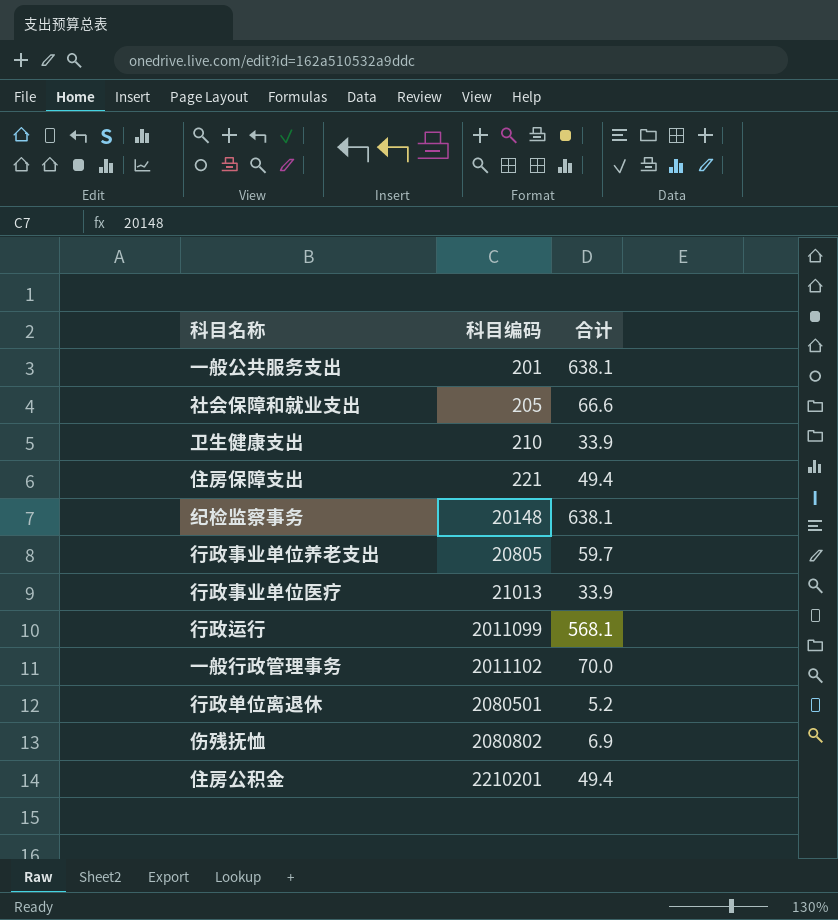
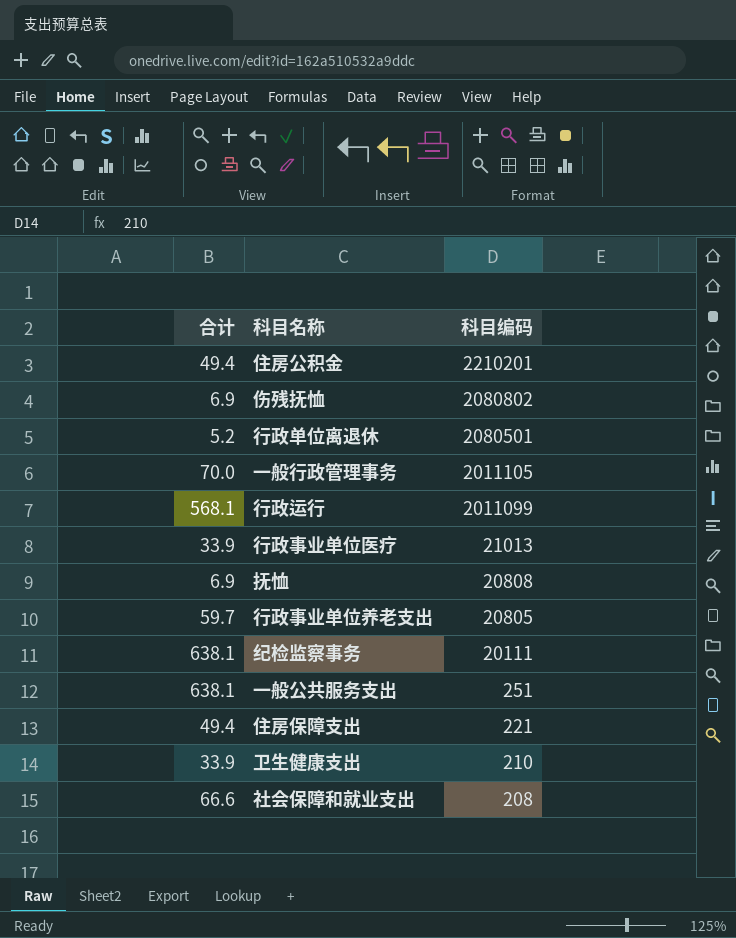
row order: 科目编码 ascending -> 科目编码 descending
column 合计 | position: 3 -> 1
一般行政管理事务 | 科目编码: 2011102 -> 2011105
row 抚恤: none -> 6.9 | 20808
纪检监察事务 | 科目编码: 20148 -> 20111
一般公共服务支出 | 科目编码: 201 -> 251
社会保障和就业支出 | 科目编码: 205 -> 208

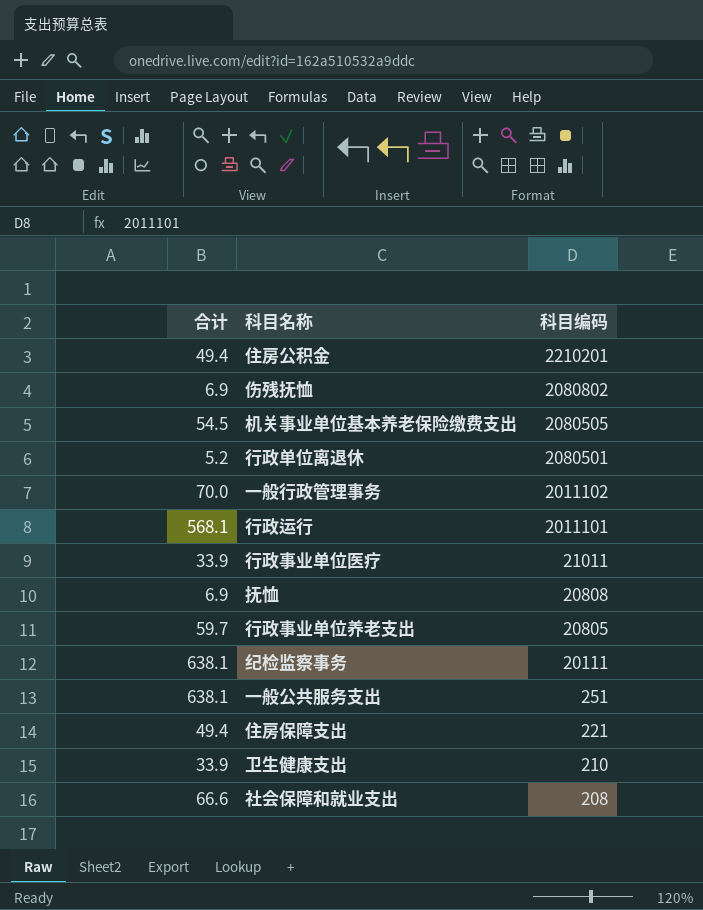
row 机关事业单位基本养老保险缴费支出: none -> 54.5 | 2080505
一般行政管理事务 | 科目编码: 2011105 -> 2011102
行政运行 | 科目编码: 2011099 -> 2011101
行政事业单位医疗 | 科目编码: 21013 -> 21011

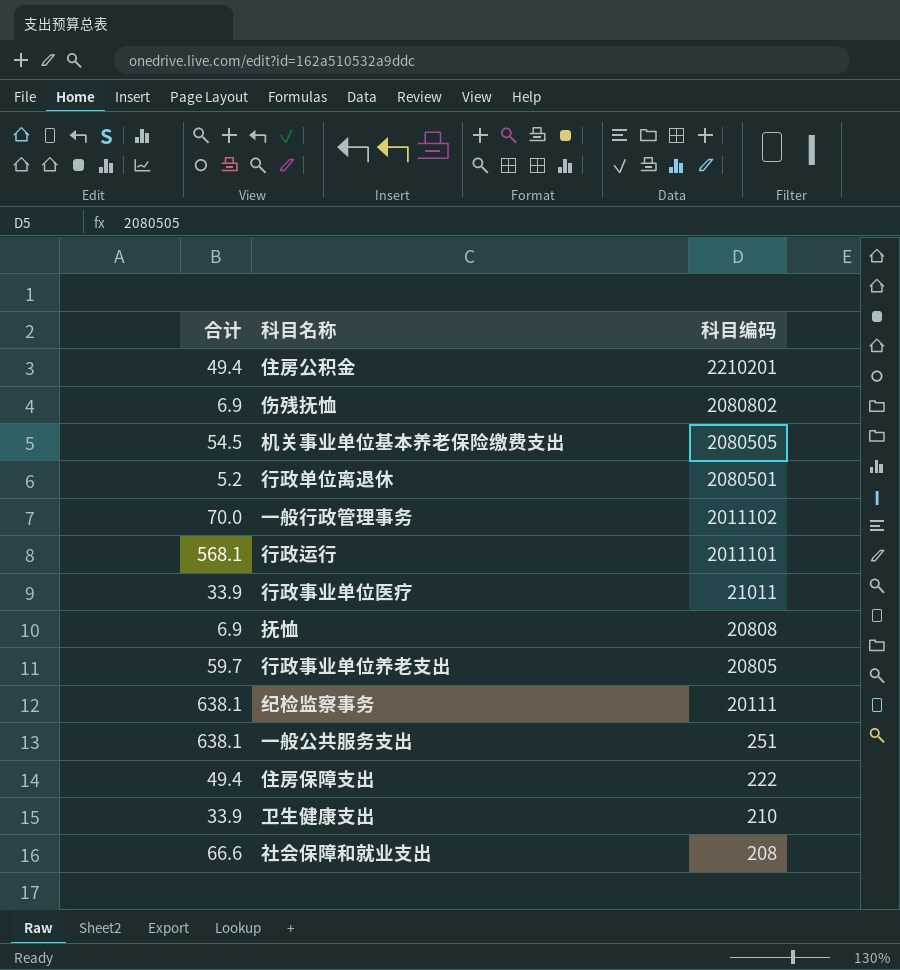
住房保障支出 | 科目编码: 221 -> 222

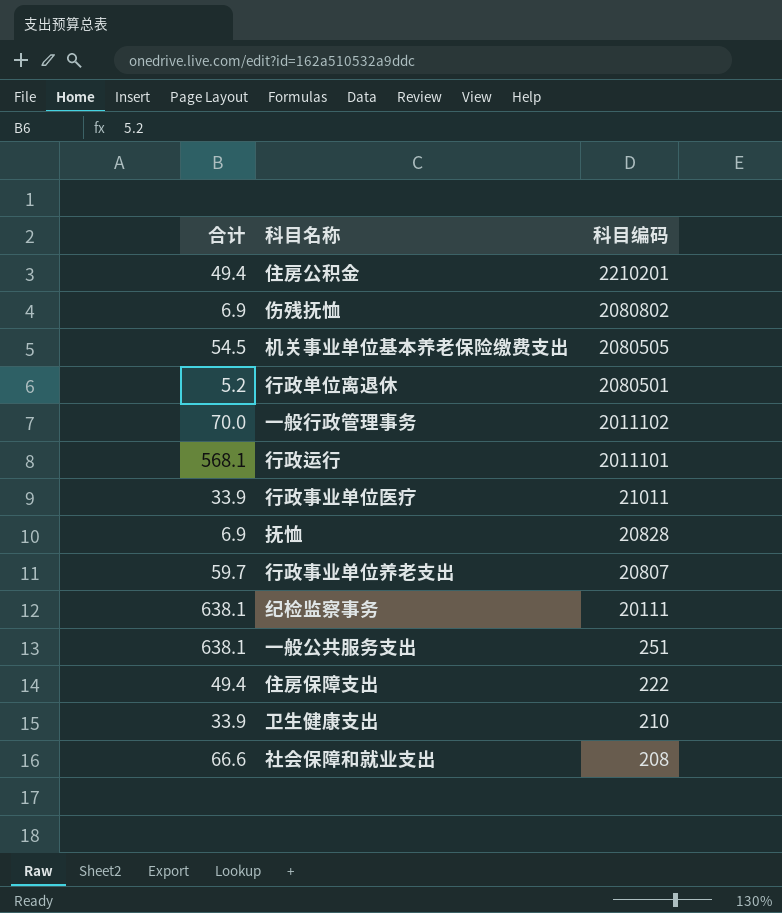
抚恤 | 科目编码: 20808 -> 20828
行政事业单位养老支出 | 科目编码: 20805 -> 20807

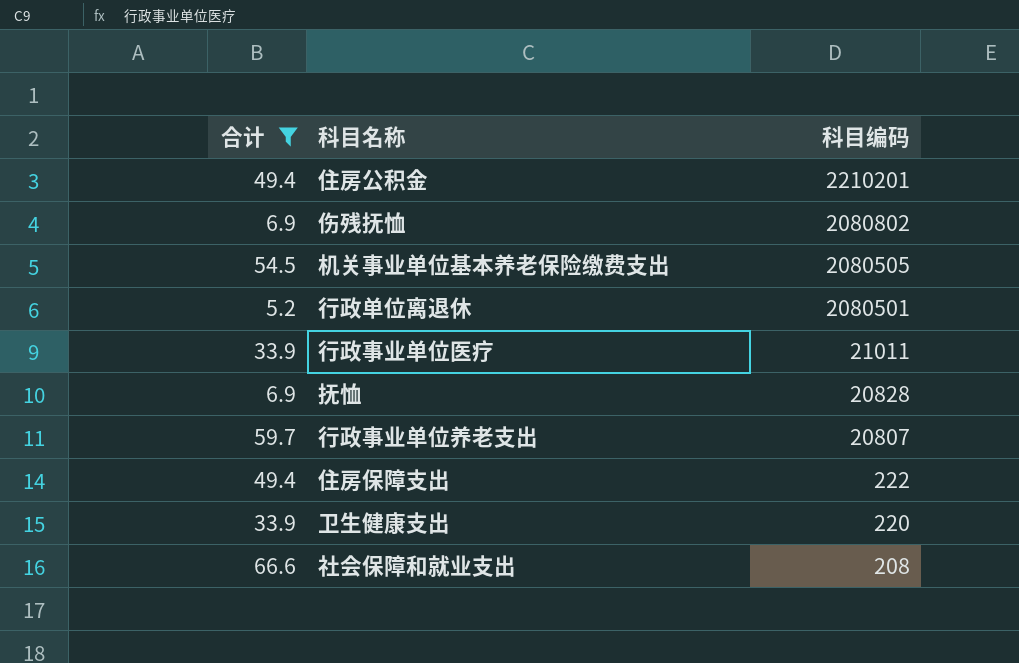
filter: none -> 合计 <= 66.6
卫生健康支出 | 科目编码: 210 -> 220

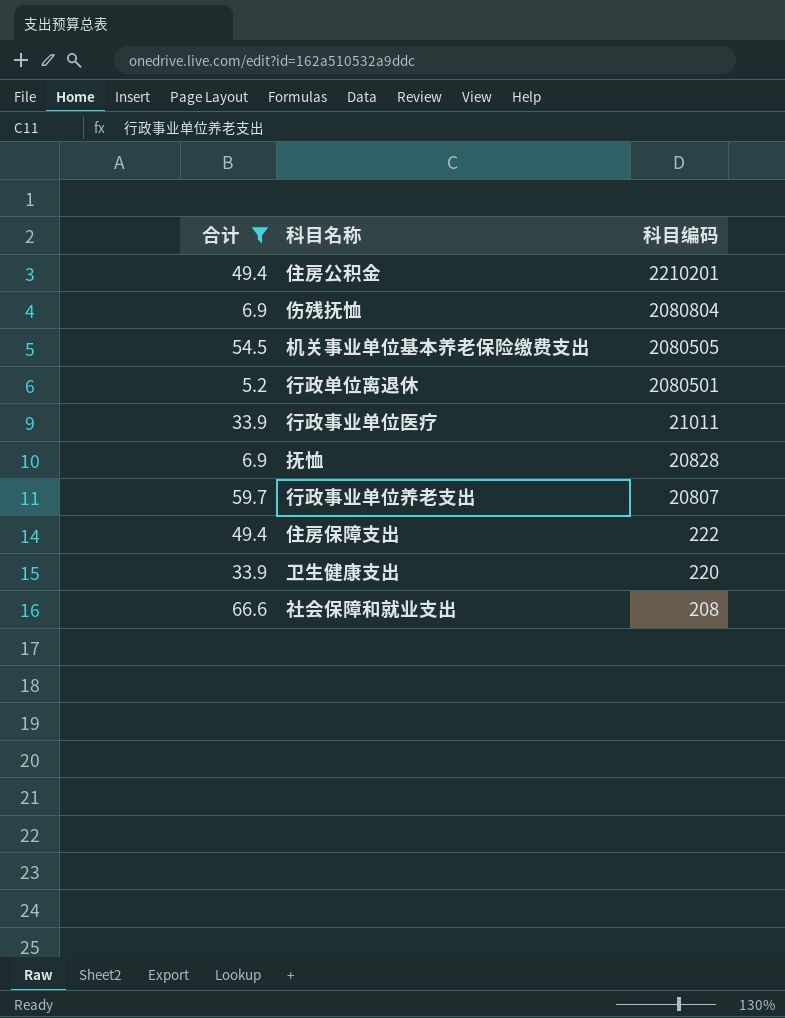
伤残抚恤 | 科目编码: 2080802 -> 2080804

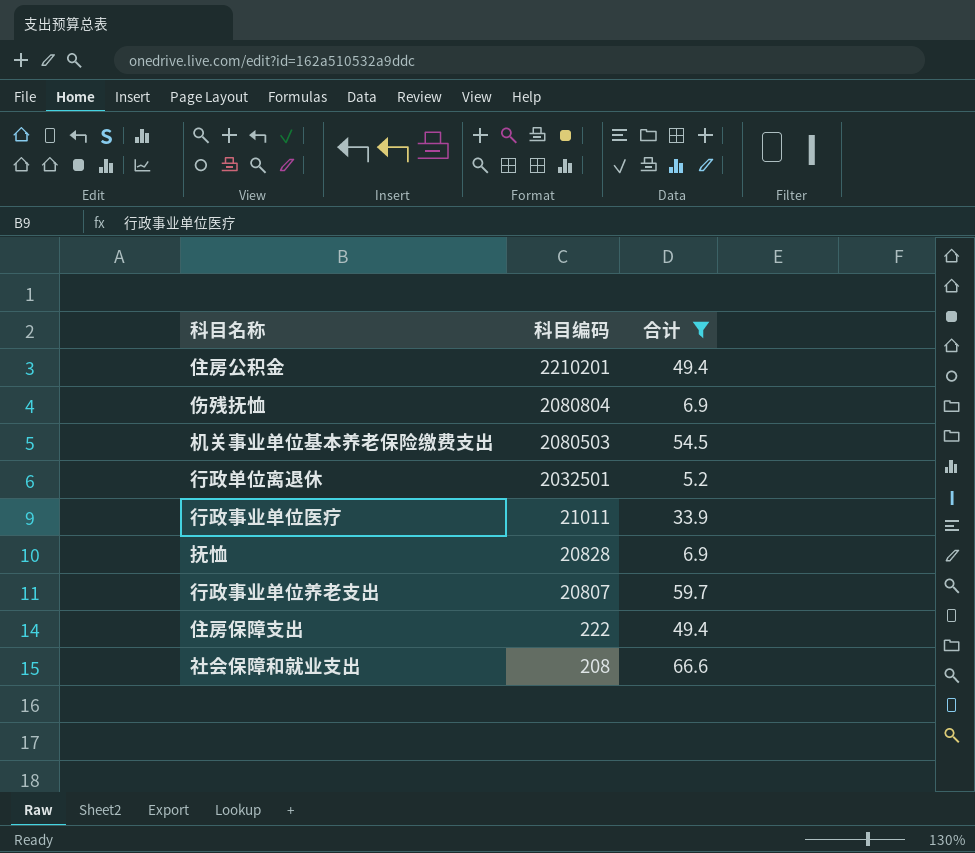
column 合计 | position: 1 -> 3
row 卫生健康支出: 33.9 | 220 -> none
机关事业单位基本养老保险缴费支出 | 科目编码: 2080505 -> 2080503
行政单位离退休 | 科目编码: 2080501 -> 2032501

